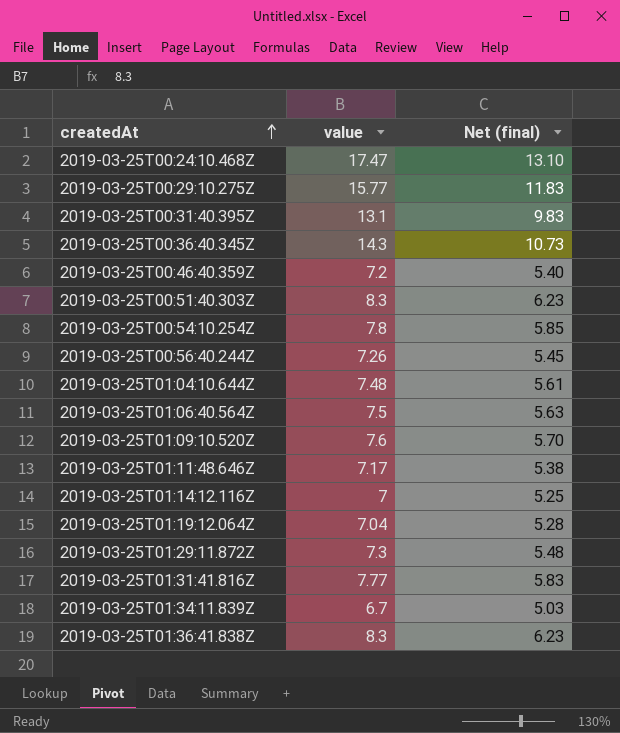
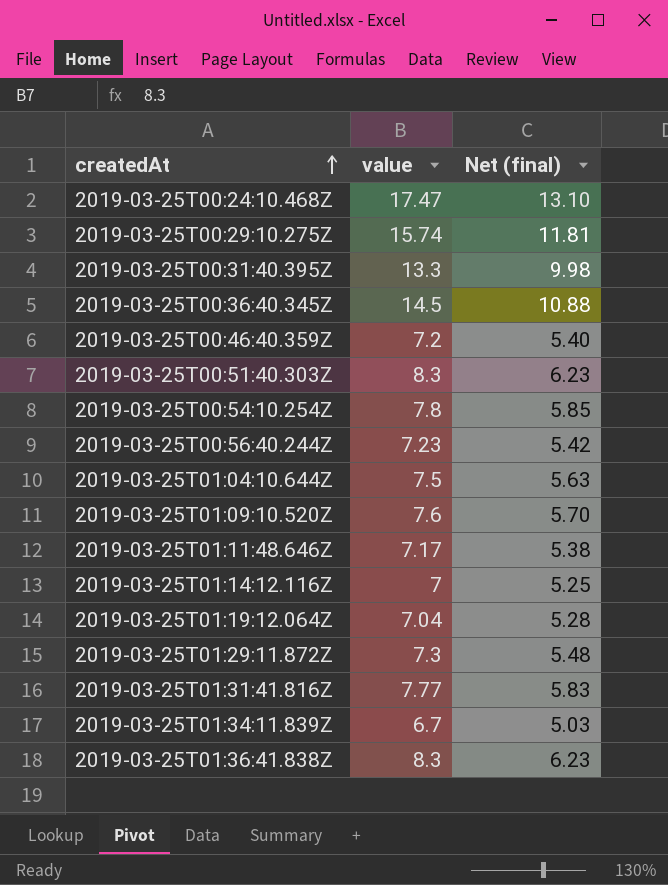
row 2019-03-25T01:06:40.564Z: 7.5 | 5.63 -> none
2019-03-25T00:29:10.275Z | value: 15.77 -> 15.74
2019-03-25T00:29:10.275Z | Net (final): 11.83 -> 11.81
2019-03-25T00:31:40.395Z | value: 13.1 -> 13.3
2019-03-25T00:31:40.395Z | Net (final): 9.83 -> 9.98
2019-03-25T00:36:40.345Z | value: 14.3 -> 14.5
2019-03-25T00:36:40.345Z | Net (final): 10.73 -> 10.88
2019-03-25T00:56:40.244Z | value: 7.26 -> 7.23
2019-03-25T00:56:40.244Z | Net (final): 5.45 -> 5.42
2019-03-25T01:04:10.644Z | value: 7.48 -> 7.5
2019-03-25T01:04:10.644Z | Net (final): 5.61 -> 5.63

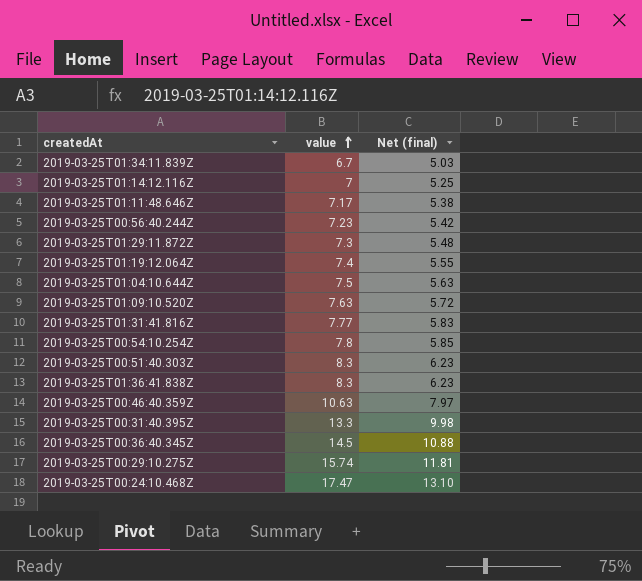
row order: createdAt ascending -> value ascending
2019-03-25T01:19:12.064Z | value: 7.04 -> 7.4
2019-03-25T01:19:12.064Z | Net (final): 5.28 -> 5.55
2019-03-25T01:09:10.520Z | value: 7.6 -> 7.63
2019-03-25T01:09:10.520Z | Net (final): 5.70 -> 5.72
2019-03-25T00:46:40.359Z | value: 7.2 -> 10.63
2019-03-25T00:46:40.359Z | Net (final): 5.40 -> 7.97

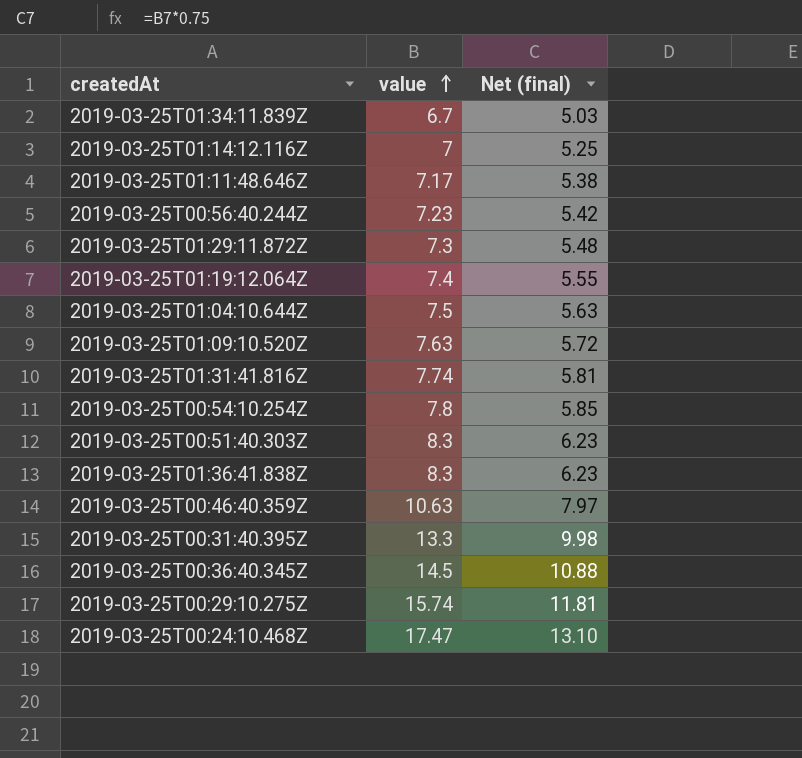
2019-03-25T01:31:41.816Z | value: 7.77 -> 7.74
2019-03-25T01:31:41.816Z | Net (final): 5.83 -> 5.81

